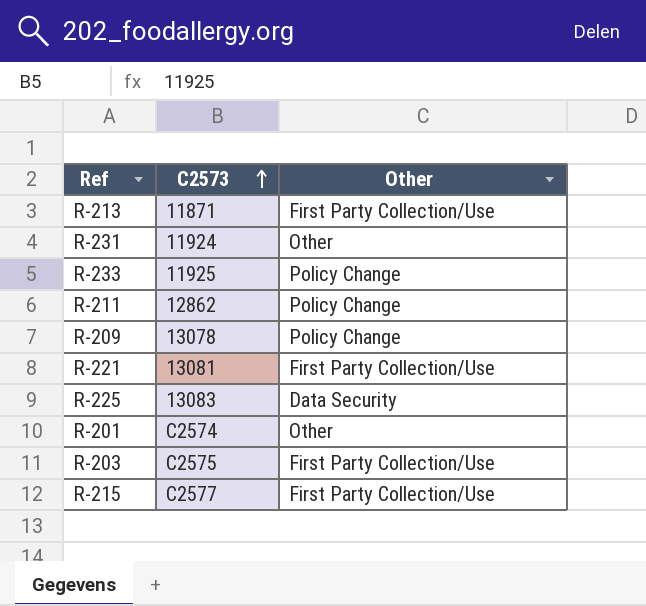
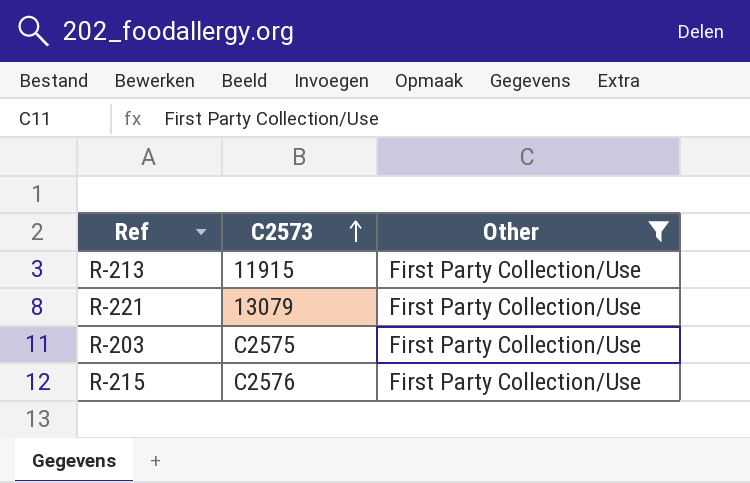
filter: none -> Other = First Party Collection/Use
R-213 | C2573: 11871 -> 11915
R-221 | C2573: 13081 -> 13079
R-215 | C2573: C2577 -> C2576

